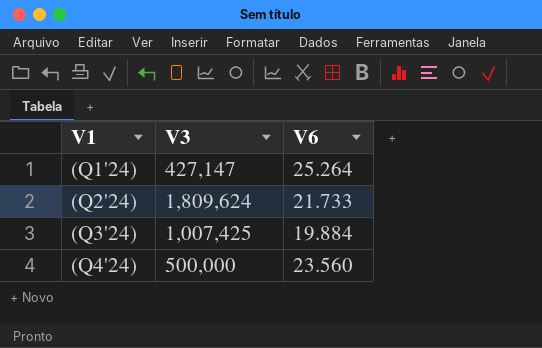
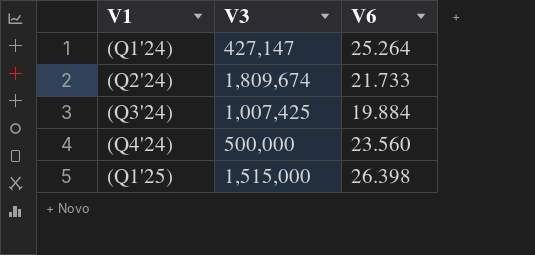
(Q2'24) | V3: 1,809,624 -> 1,809,674
row (Q1'25): none -> 1,515,000 | 26.398

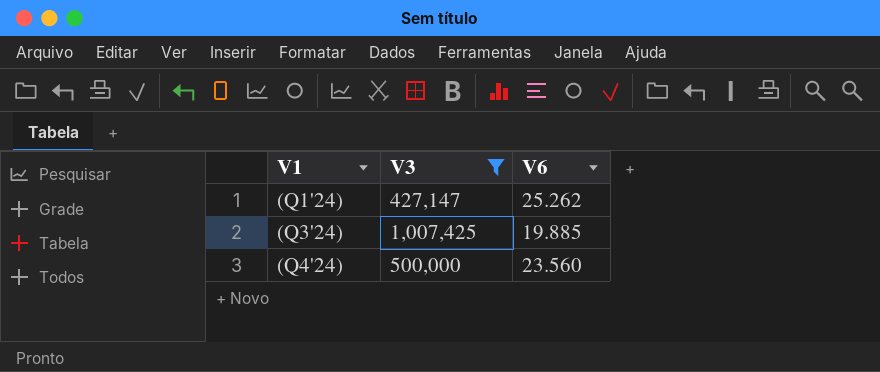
filter: none -> V3 <= 1,007,425
(Q1'24) | V6: 25.264 -> 25.262
(Q3'24) | V6: 19.884 -> 19.885

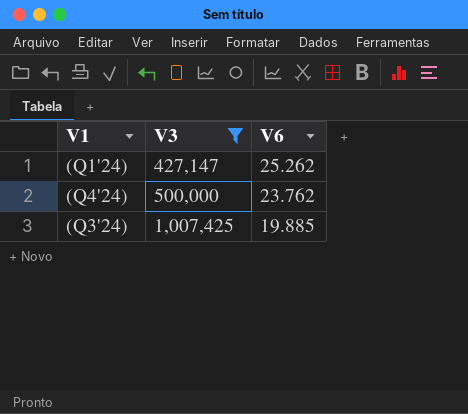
row order: V1 ascending -> V3 ascending
(Q4'24) | V6: 23.560 -> 23.762

